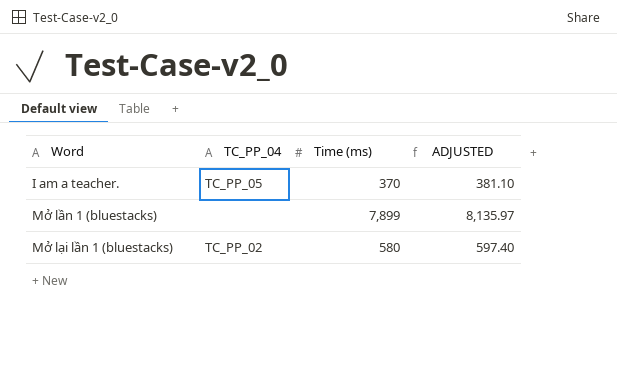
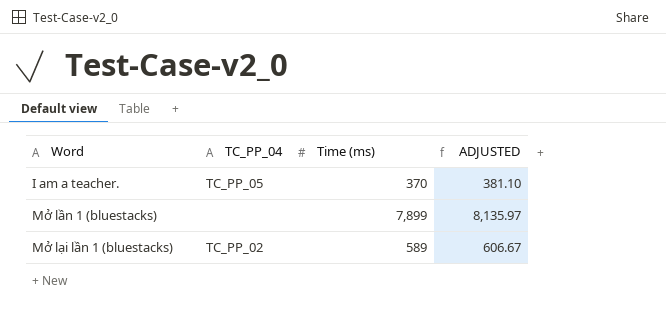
Mở lại lần 1 (bluestacks) | Time (ms): 580 -> 589
Mở lại lần 1 (bluestacks) | ADJUSTED: 597.40 -> 606.67

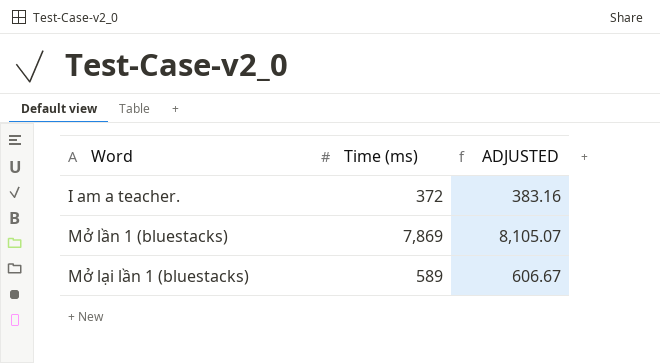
column TC_PP_04 | position: 2 -> none
I am a teacher. | Time (ms): 370 -> 372
I am a teacher. | ADJUSTED: 381.10 -> 383.16
Mở lần 1 (bluestacks) | Time (ms): 7,899 -> 7,869
Mở lần 1 (bluestacks) | ADJUSTED: 8,135.97 -> 8,105.07

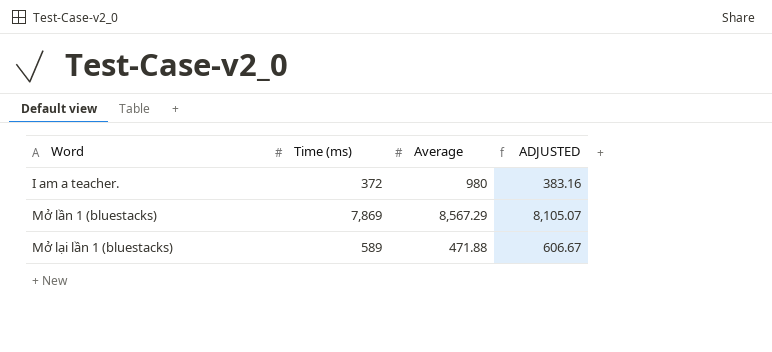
column Average | position: none -> 3

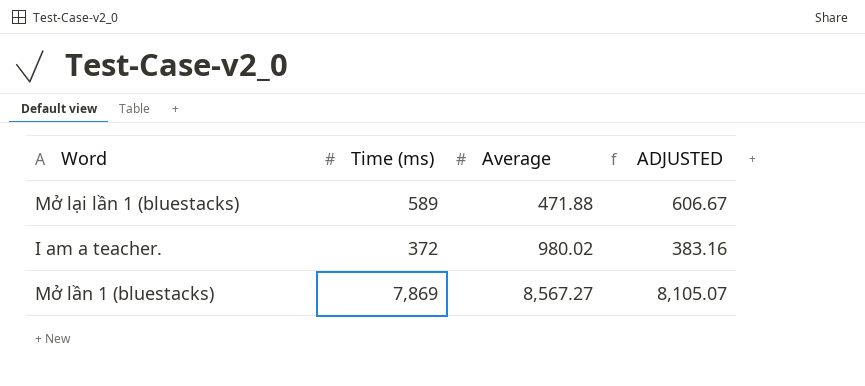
row order: none -> Average ascending
I am a teacher. | Average: 980 -> 980.02
Mở lần 1 (bluestacks) | Average: 8,567.29 -> 8,567.27

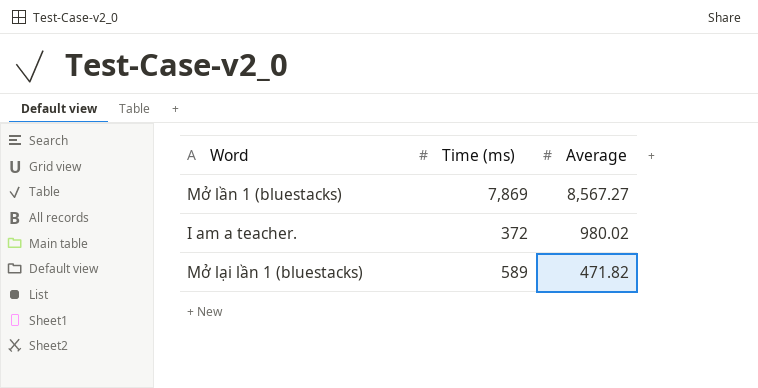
row order: Average ascending -> Average descending
column ADJUSTED | formula: [Time (ms)] * 1.03 -> none
Mở lại lần 1 (bluestacks) | Average: 471.88 -> 471.82

